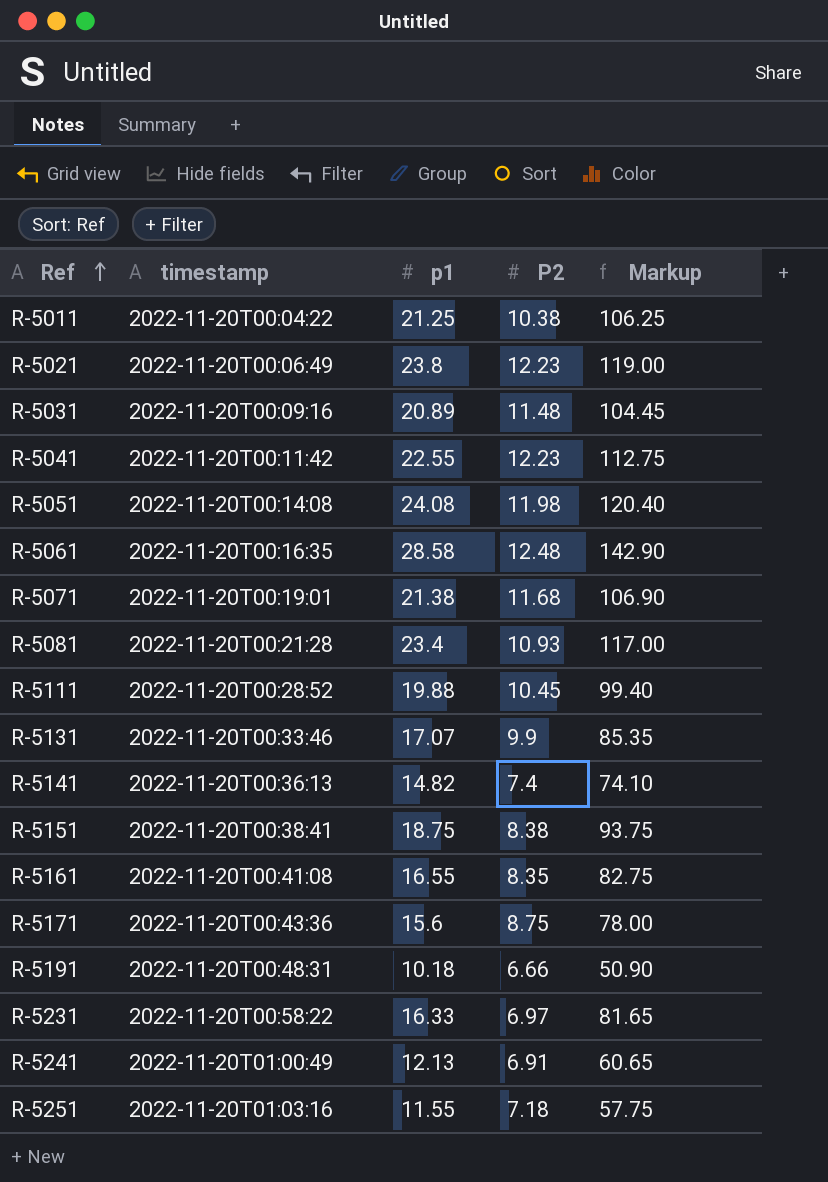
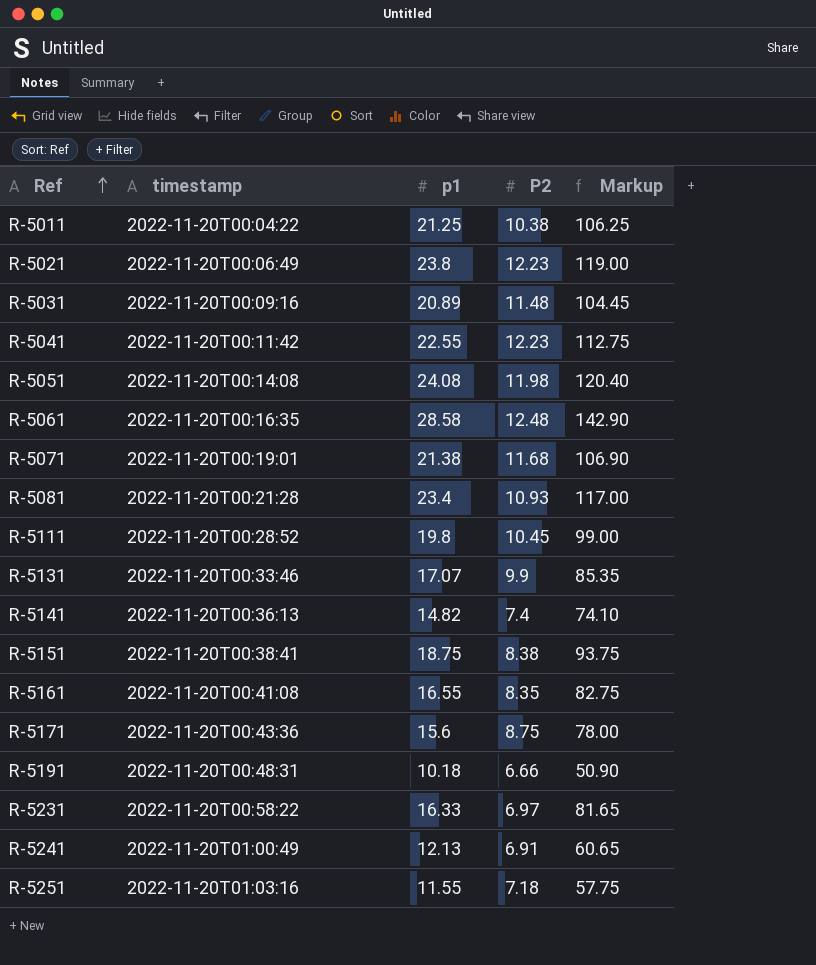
R-5111 | p1: 19.88 -> 19.8
R-5111 | Markup: 99.40 -> 99.00

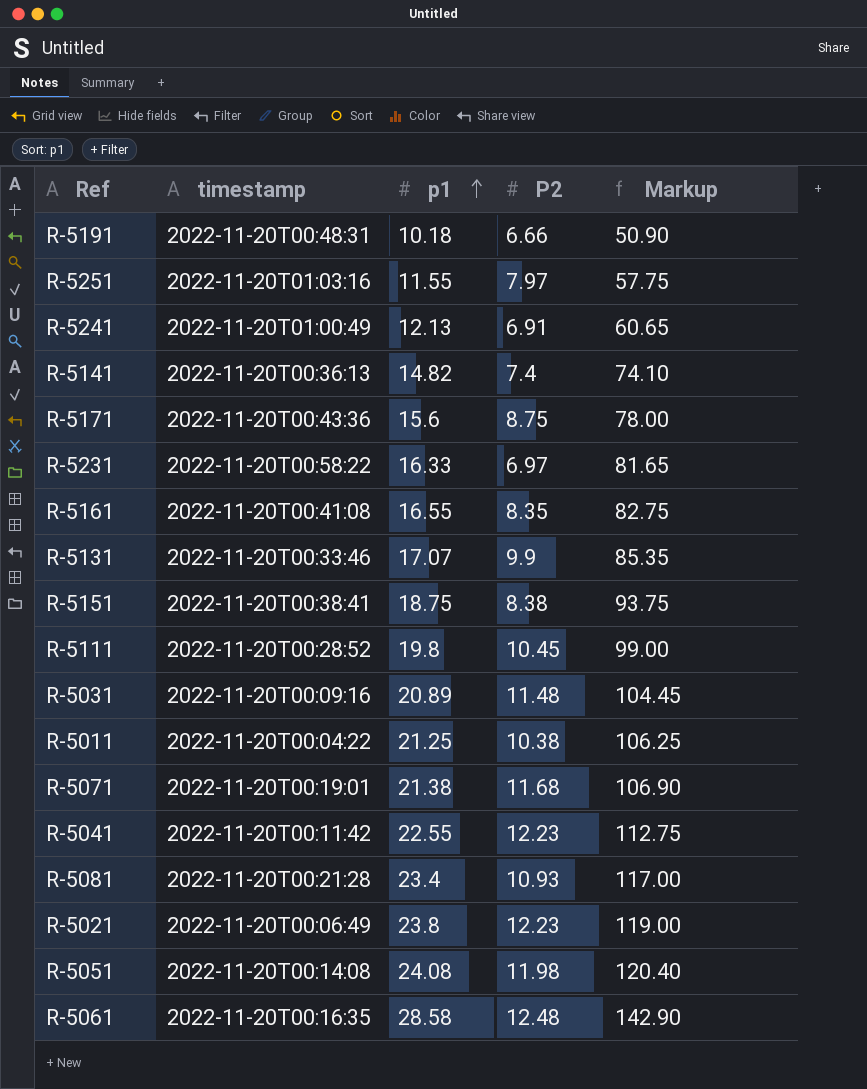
row order: Ref ascending -> p1 ascending
R-5251 | P2: 7.18 -> 7.97

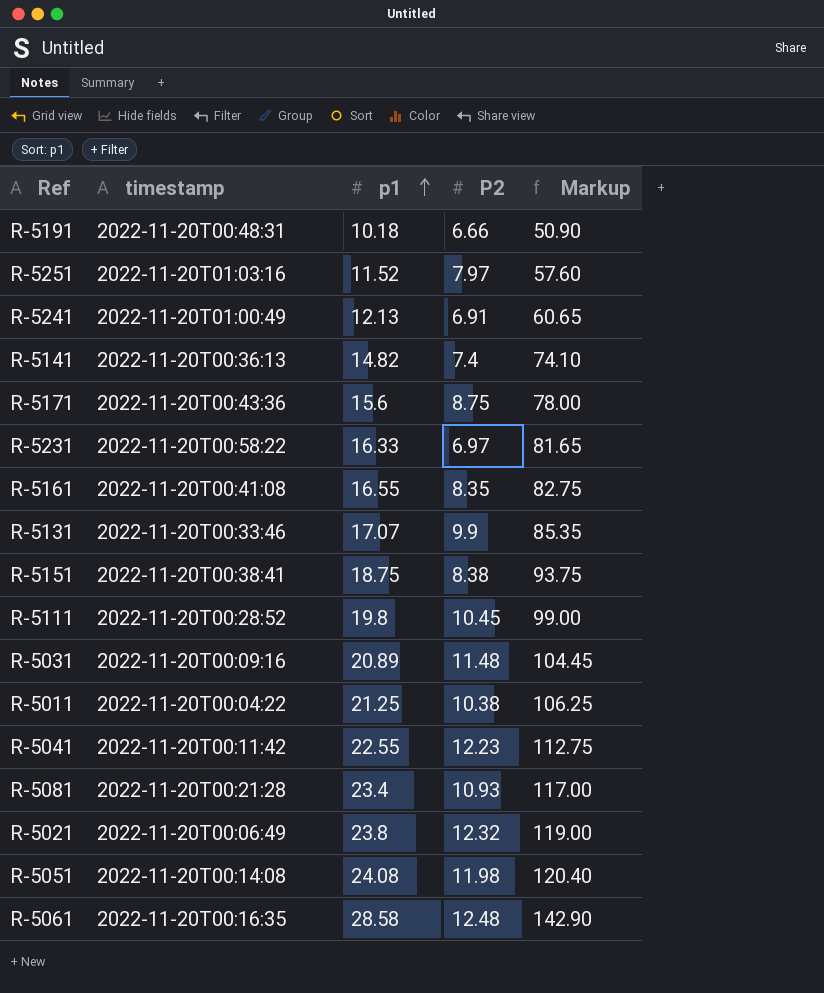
row R-5071: 2022-11-20T00:19:01 | 21.38 | 11.68 | 106.90 -> none
R-5251 | p1: 11.55 -> 11.52
R-5251 | Markup: 57.75 -> 57.60
R-5021 | P2: 12.23 -> 12.32

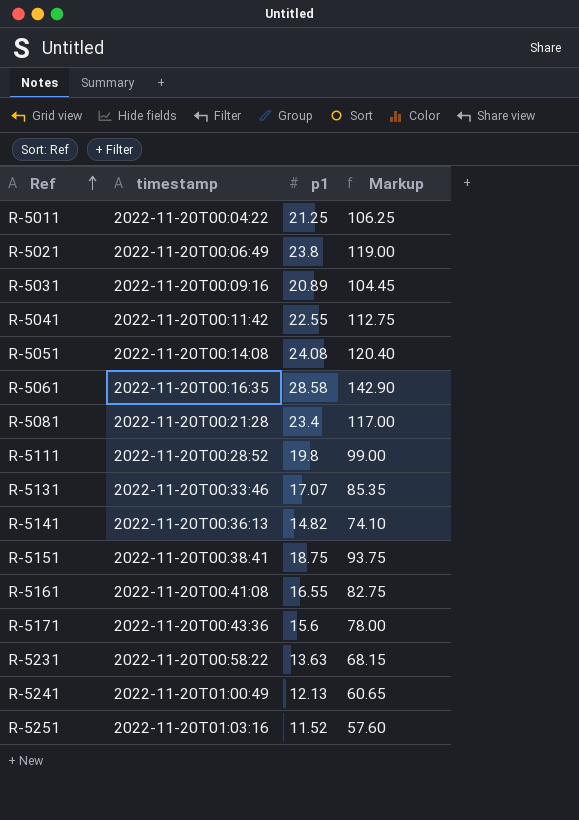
row order: p1 ascending -> Ref ascending
column P2 | position: 4 -> none
row R-5191: 2022-11-20T00:48:31 | 10.18 | 6.66 | 50.90 -> none
R-5231 | p1: 16.33 -> 13.63
R-5231 | Markup: 81.65 -> 68.15

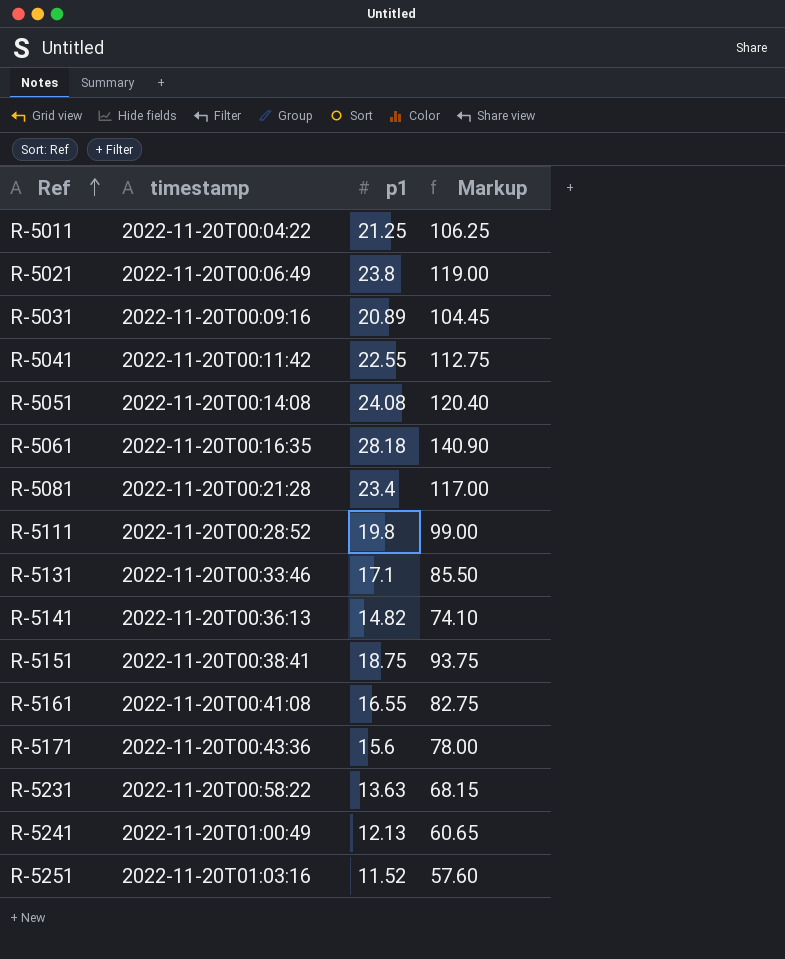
R-5061 | p1: 28.58 -> 28.18
R-5061 | Markup: 142.90 -> 140.90
R-5131 | p1: 17.07 -> 17.1
R-5131 | Markup: 85.35 -> 85.50

